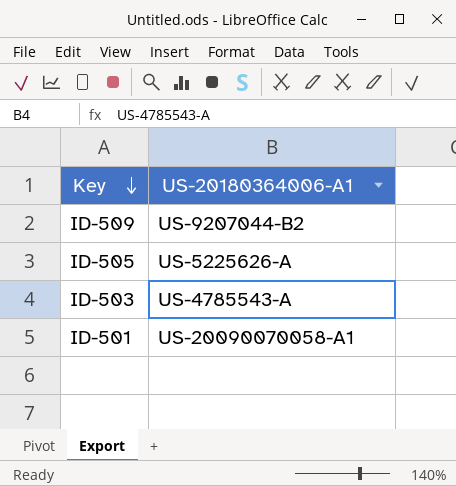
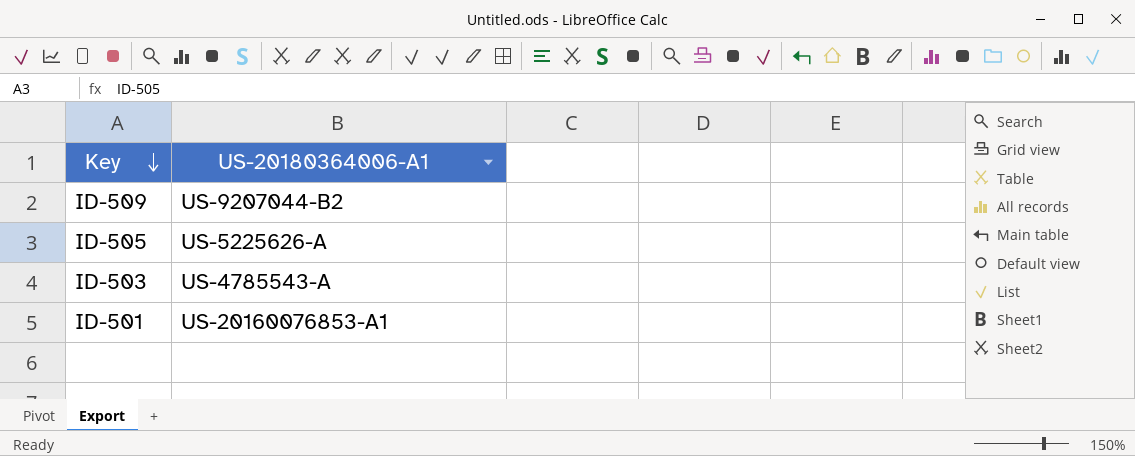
ID-501 | US-20180364006-A1: US-20090070058-A1 -> US-20160076853-A1

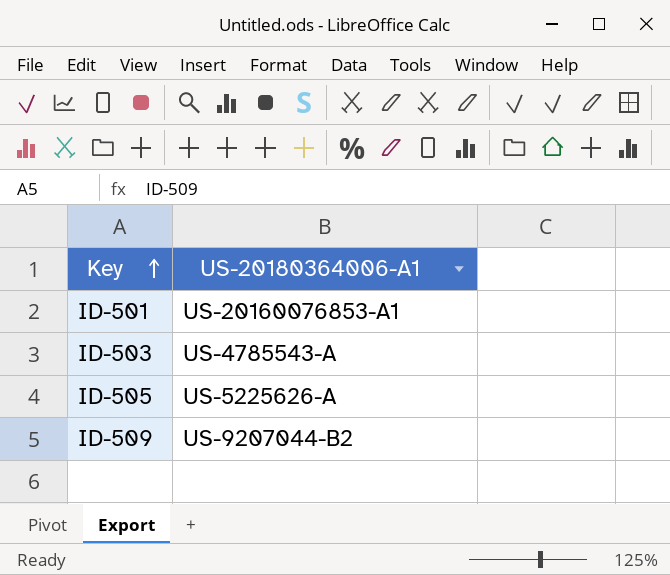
row order: Key descending -> Key ascending

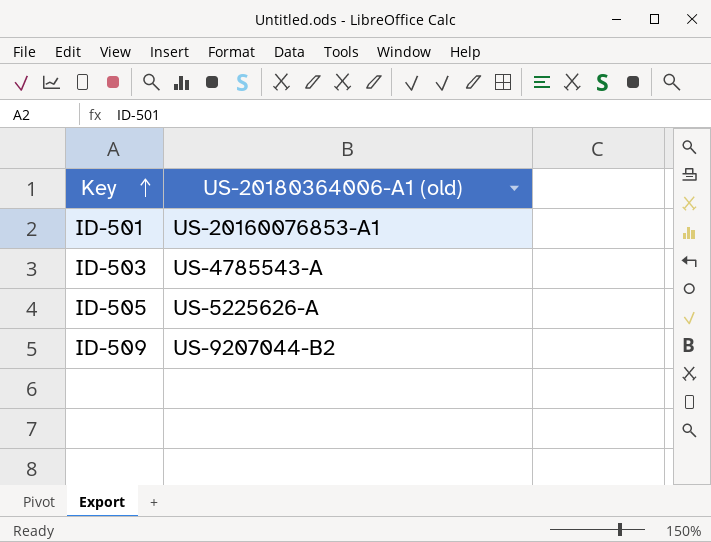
column name: US-20180364006-A1 -> US-20180364006-A1 (old)

